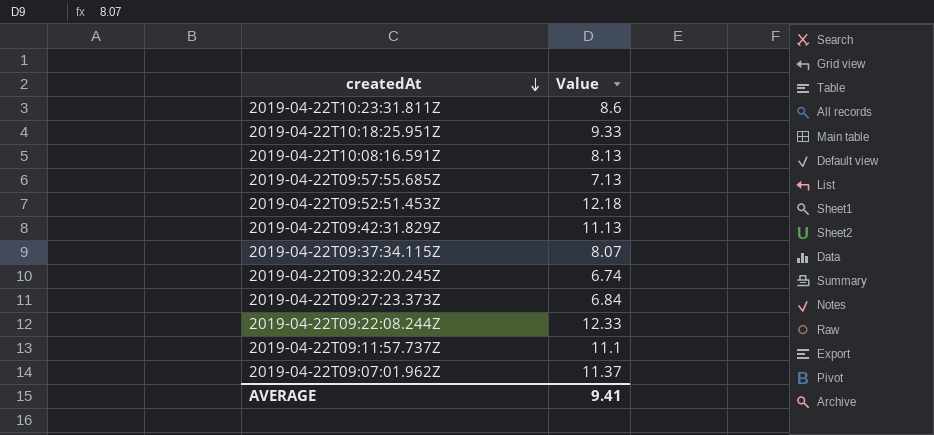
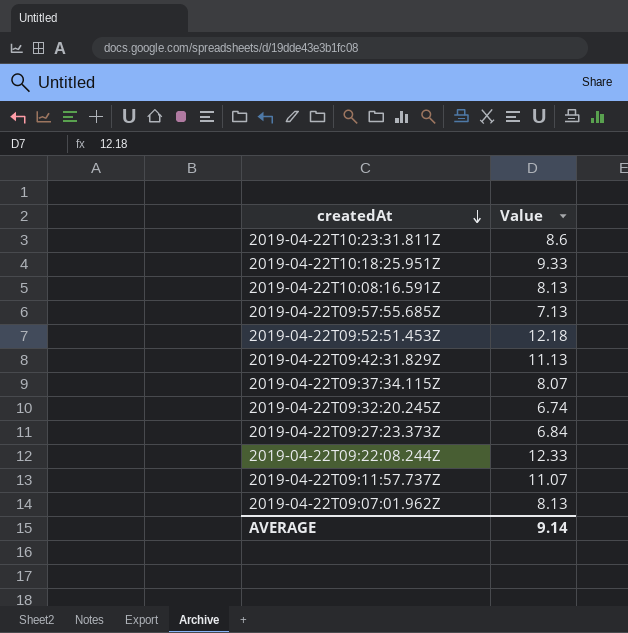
2019-04-22T09:11:57.737Z | Value: 11.1 -> 11.07
2019-04-22T09:07:01.962Z | Value: 11.37 -> 8.13
AVERAGE | Value: 9.41 -> 9.14

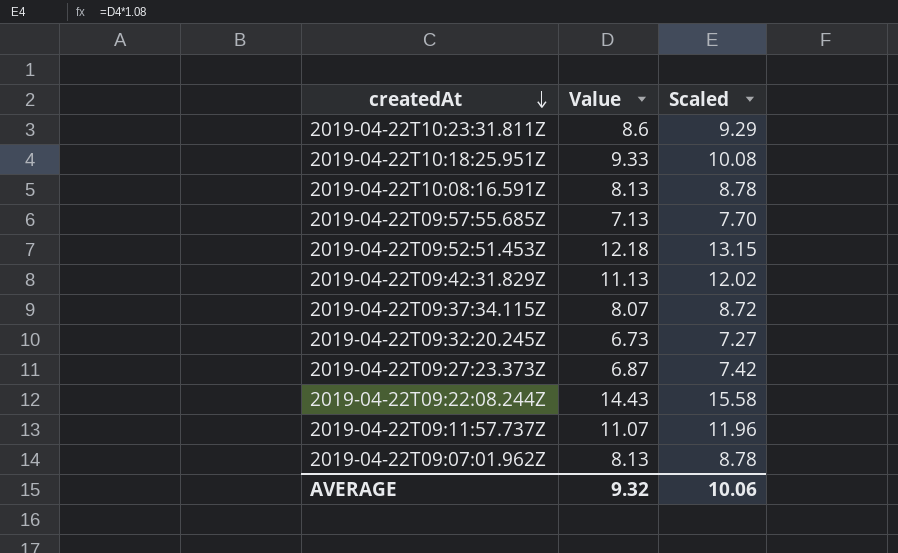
column Scaled | formula: none -> [Value] * 1.08
2019-04-22T09:32:20.245Z | Value: 6.74 -> 6.73
2019-04-22T09:27:23.373Z | Value: 6.84 -> 6.87
2019-04-22T09:22:08.244Z | Value: 12.33 -> 14.43
AVERAGE | Value: 9.14 -> 9.32

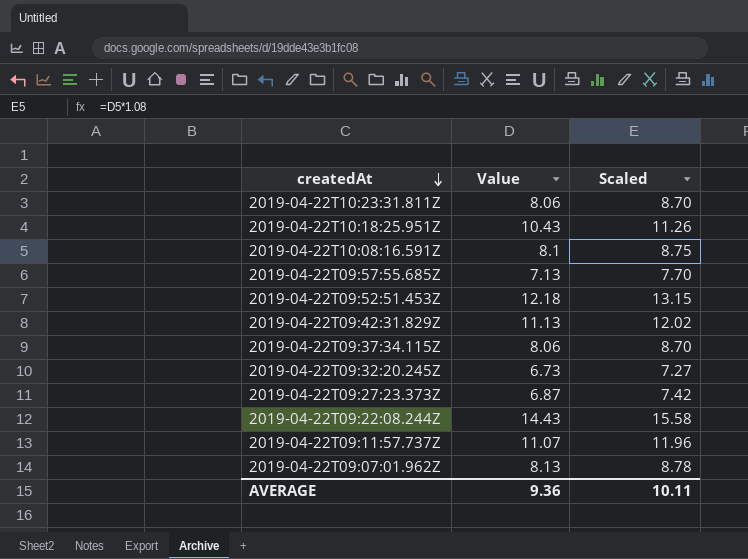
2019-04-22T10:23:31.811Z | Value: 8.6 -> 8.06
2019-04-22T10:23:31.811Z | Scaled: 9.29 -> 8.70
2019-04-22T10:18:25.951Z | Value: 9.33 -> 10.43
2019-04-22T10:18:25.951Z | Scaled: 10.08 -> 11.26
2019-04-22T10:08:16.591Z | Value: 8.13 -> 8.1
2019-04-22T10:08:16.591Z | Scaled: 8.78 -> 8.75
2019-04-22T09:37:34.115Z | Value: 8.07 -> 8.06
2019-04-22T09:37:34.115Z | Scaled: 8.72 -> 8.70
AVERAGE | Value: 9.32 -> 9.36
AVERAGE | Scaled: 10.06 -> 10.11

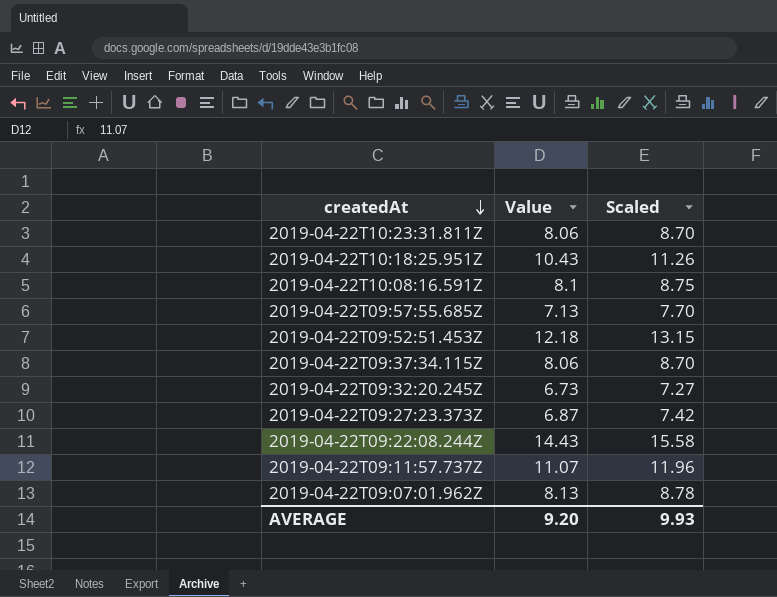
row 2019-04-22T09:42:31.829Z: 11.13 | 12.02 -> none
AVERAGE | Value: 9.36 -> 9.20
AVERAGE | Scaled: 10.11 -> 9.93

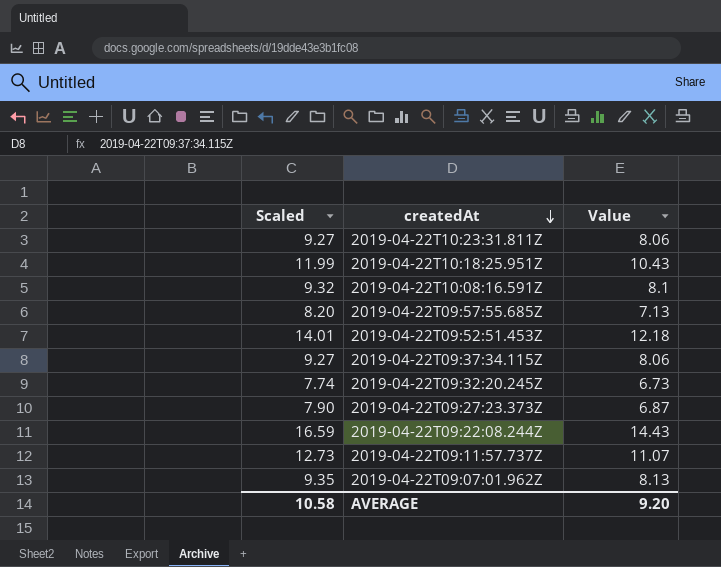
column Scaled | formula: [Value] * 1.08 -> [Value] * 1.15
column Scaled | position: 3 -> 1
AVERAGE | Scaled: 9.93 -> 10.58

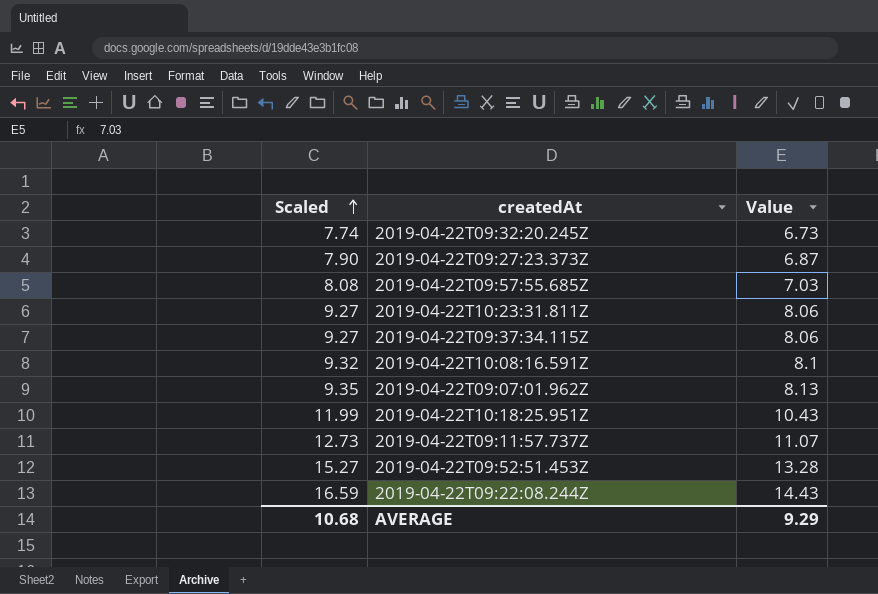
row order: createdAt descending -> Scaled ascending
2019-04-22T09:57:55.685Z | Scaled: 8.20 -> 8.08
2019-04-22T09:57:55.685Z | Value: 7.13 -> 7.03
2019-04-22T09:52:51.453Z | Scaled: 14.01 -> 15.27
2019-04-22T09:52:51.453Z | Value: 12.18 -> 13.28
AVERAGE | Scaled: 10.58 -> 10.68
AVERAGE | Value: 9.20 -> 9.29

